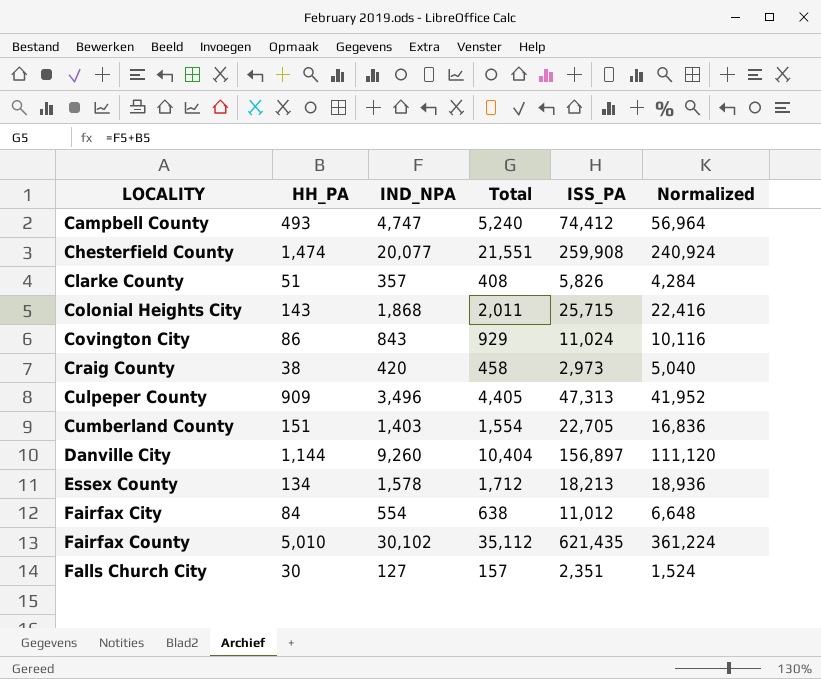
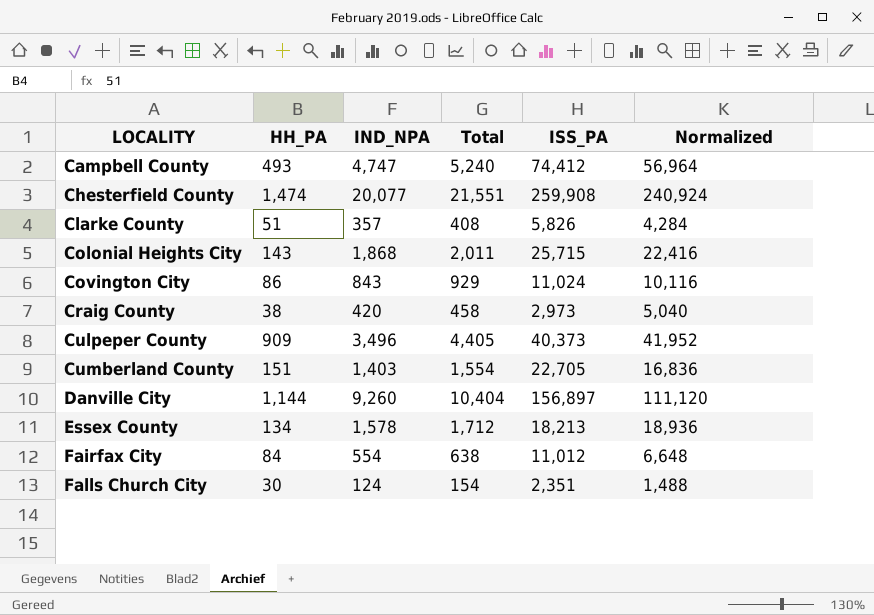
row Fairfax County: 5,010 | 30,102 | 35,112 | 621,435 | 361,224 -> none
Culpeper County | ISS_PA: 47,313 -> 40,373
Falls Church City | IND_NPA: 127 -> 124
Falls Church City | Total: 157 -> 154
Falls Church City | Normalized: 1,524 -> 1,488

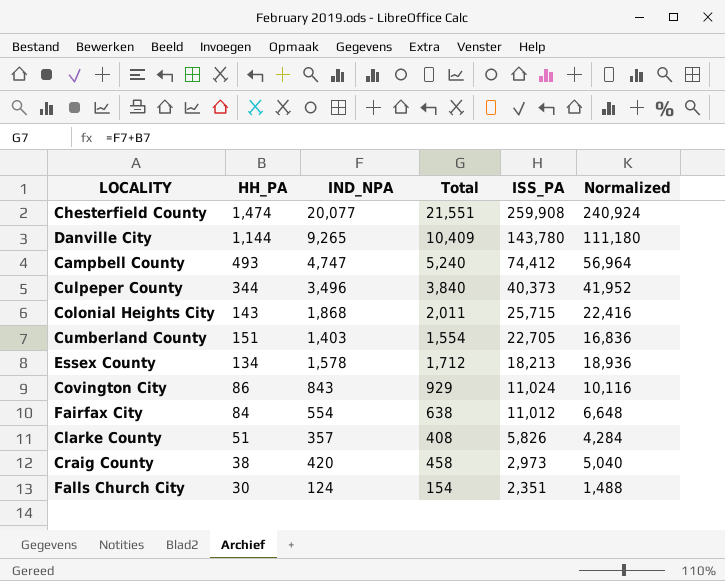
row order: LOCALITY ascending -> ISS_PA descending
Danville City | IND_NPA: 9,260 -> 9,265
Danville City | Total: 10,404 -> 10,409
Danville City | ISS_PA: 156,897 -> 143,780
Danville City | Normalized: 111,120 -> 111,180
Culpeper County | HH_PA: 909 -> 344
Culpeper County | Total: 4,405 -> 3,840

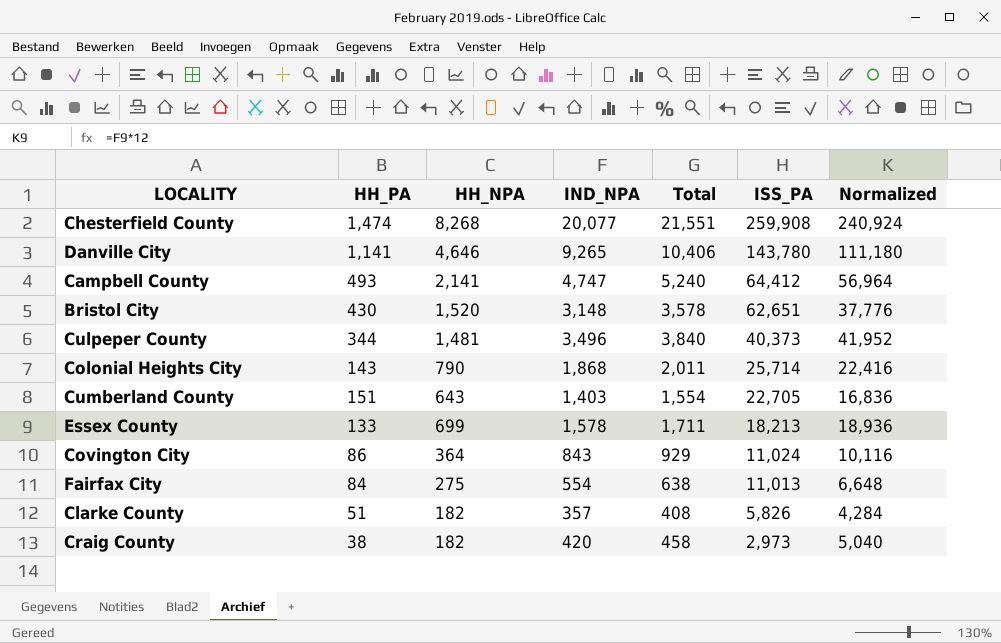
column HH_NPA | position: none -> 3
row Falls Church City: 30 | 124 | 154 | 2,351 | 1,488 -> none
Danville City | HH_PA: 1,144 -> 1,141
Danville City | Total: 10,409 -> 10,406
Campbell County | ISS_PA: 74,412 -> 64,412
row Bristol City: none -> 430 | 1,520 | 3,148 | 3,578 | 62,651 | 37,776
Colonial Heights City | ISS_PA: 25,715 -> 25,714
Essex County | HH_PA: 134 -> 133
Essex County | Total: 1,712 -> 1,711
Fairfax City | ISS_PA: 11,012 -> 11,013

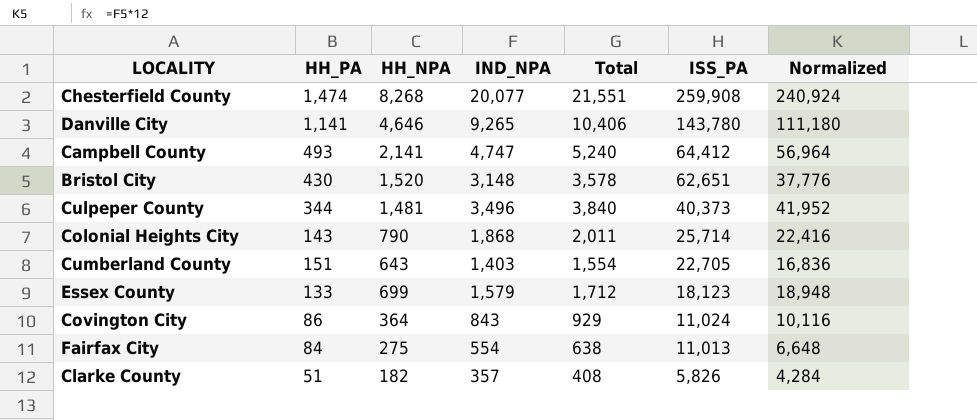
row Craig County: 38 | 182 | 420 | 458 | 2,973 | 5,040 -> none
Essex County | IND_NPA: 1,578 -> 1,579
Essex County | Total: 1,711 -> 1,712
Essex County | ISS_PA: 18,213 -> 18,123
Essex County | Normalized: 18,936 -> 18,948

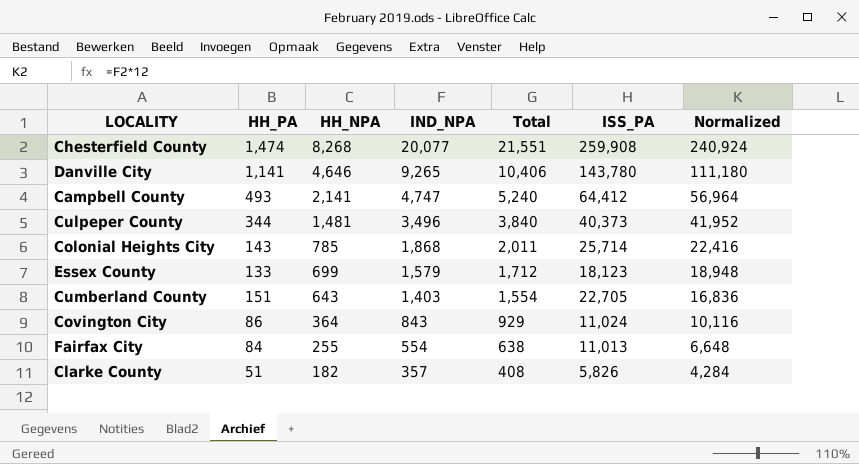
row order: ISS_PA descending -> HH_NPA descending
row Bristol City: 430 | 1,520 | 3,148 | 3,578 | 62,651 | 37,776 -> none
Colonial Heights City | HH_NPA: 790 -> 785
Fairfax City | HH_NPA: 275 -> 255

